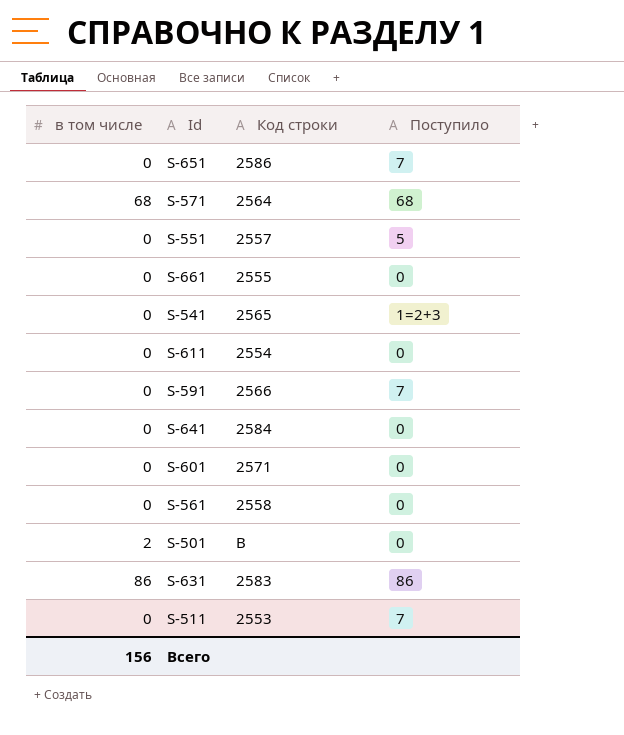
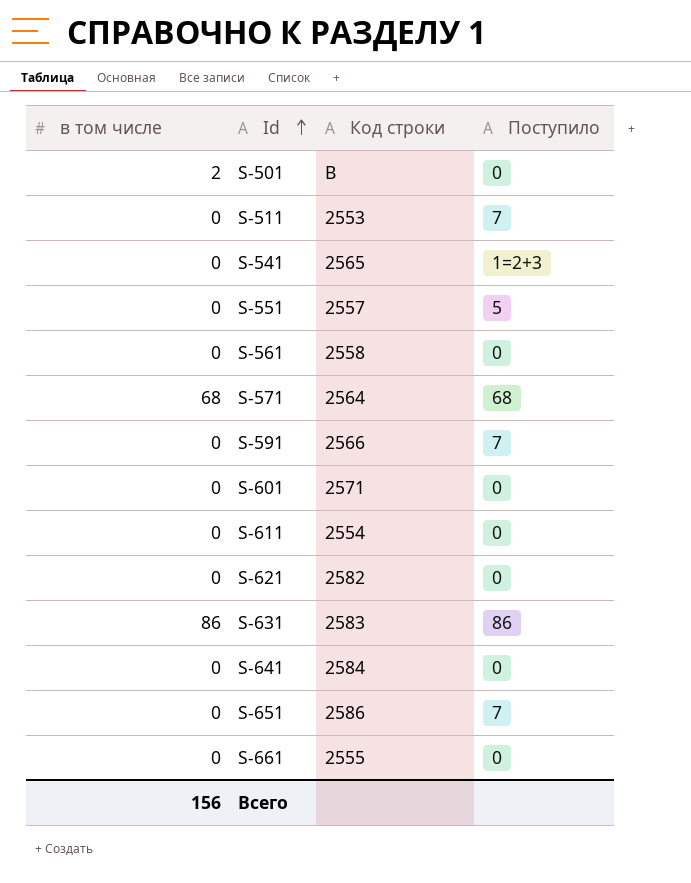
row order: none -> Id ascending
row S-621: none -> 0 | 2582 | 0

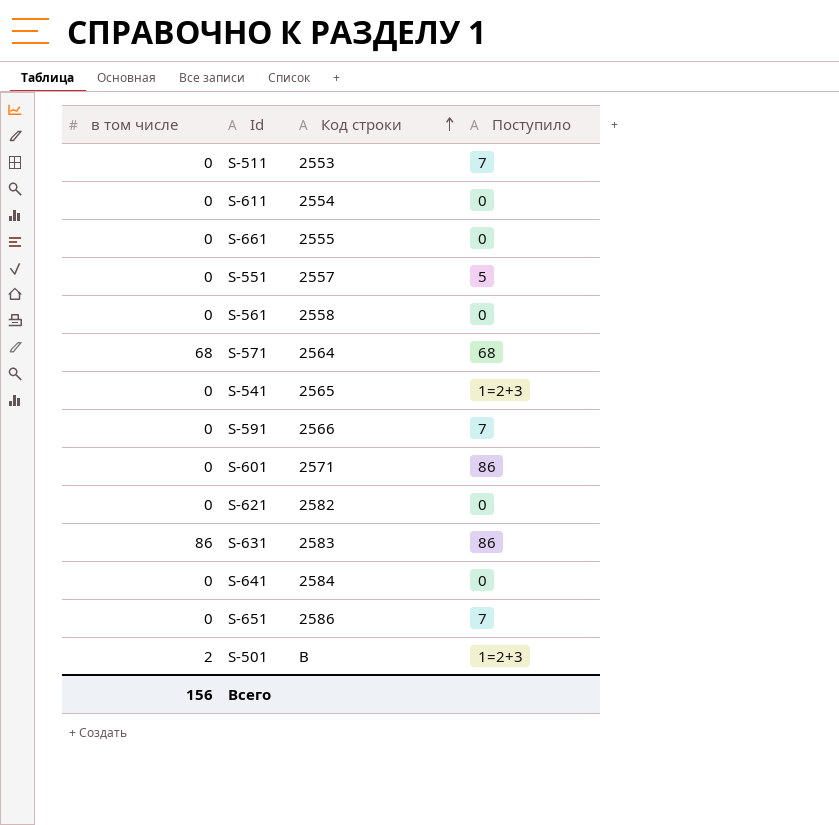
row order: Id ascending -> Код строки ascending
S-601 | Поступило: 0 -> 86
S-501 | Поступило: 0 -> 1=2+3

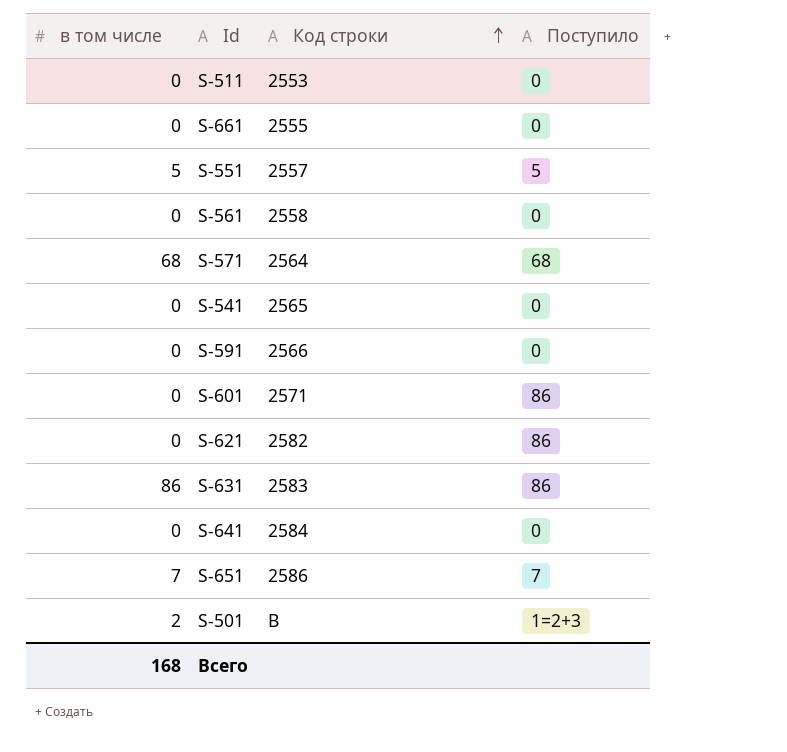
row S-611: 0 | 2554 | 0 -> none
S-511 | Поступило: 7 -> 0
S-551 | в том числе: 0 -> 5
S-541 | Поступило: 1=2+3 -> 0
S-591 | Поступило: 7 -> 0
S-621 | Поступило: 0 -> 86
S-651 | в том числе: 0 -> 7
Всего | в том числе: 156 -> 168

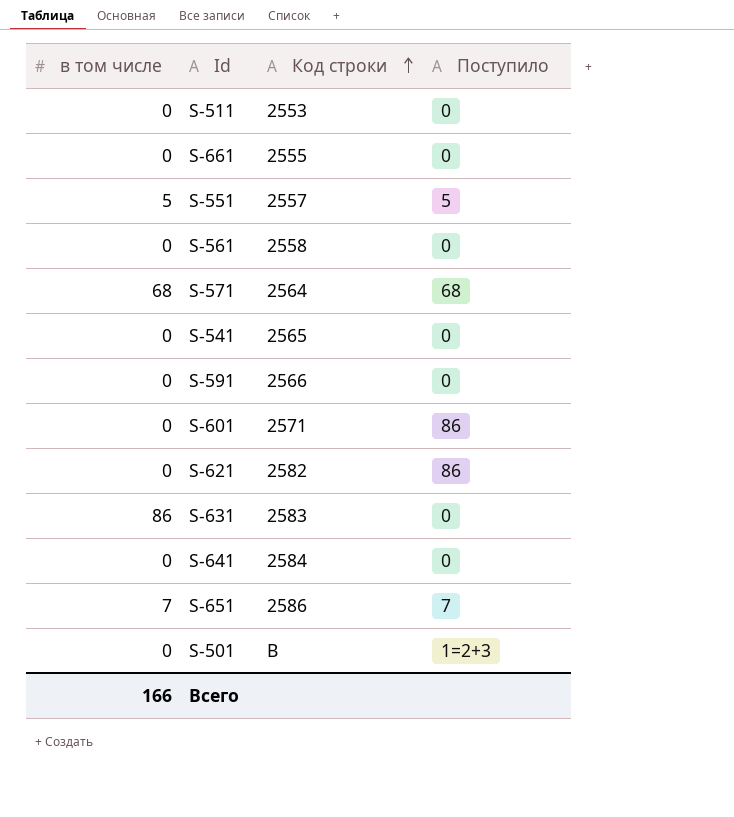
S-631 | Поступило: 86 -> 0
S-501 | в том числе: 2 -> 0
Всего | в том числе: 168 -> 166

